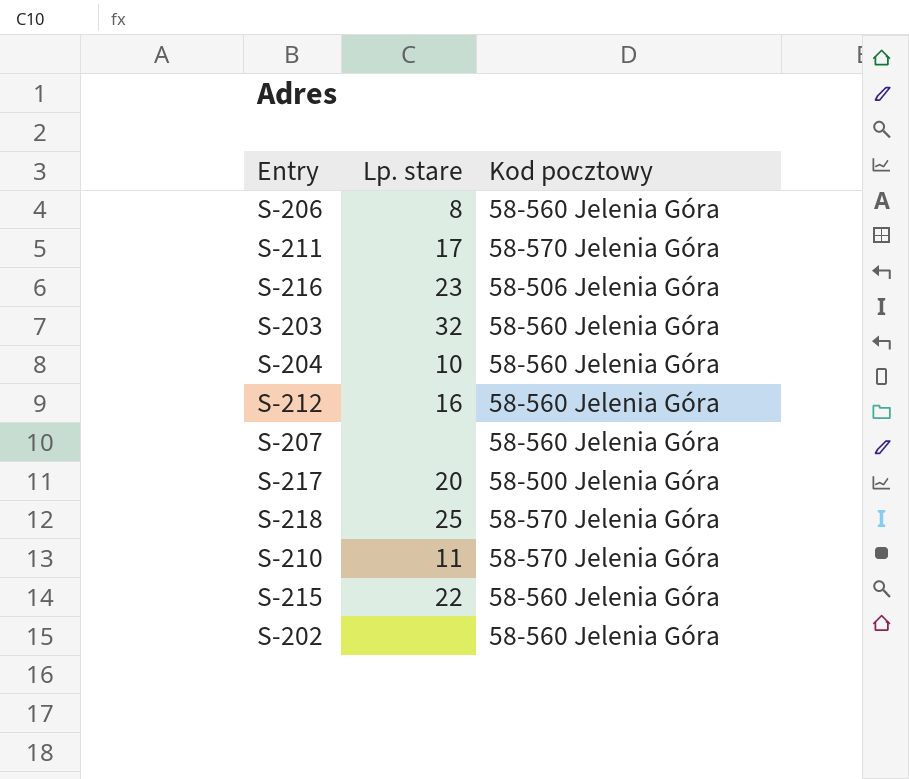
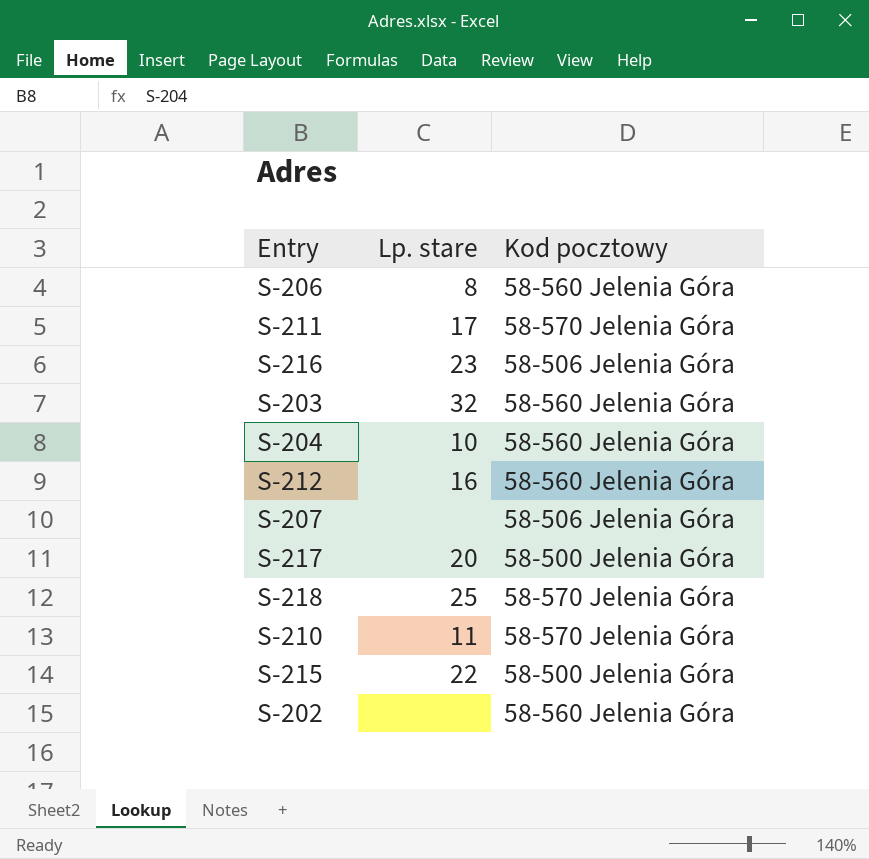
S-207 | Kod pocztowy: 58-560 Jelenia Góra -> 58-506 Jelenia Góra
S-215 | Kod pocztowy: 58-560 Jelenia Góra -> 58-500 Jelenia Góra

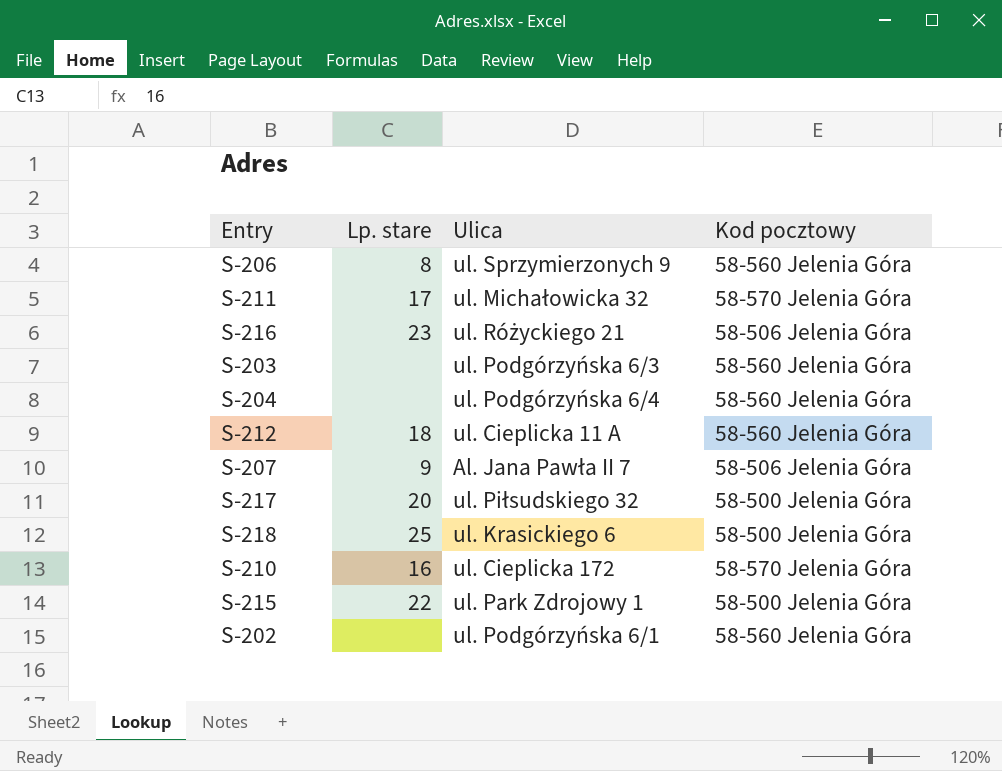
column Ulica | position: none -> 3
S-203 | Lp. stare: 32 -> none
S-204 | Lp. stare: 10 -> none
S-212 | Lp. stare: 16 -> 18
S-207 | Lp. stare: none -> 9
S-218 | Kod pocztowy: 58-570 Jelenia Góra -> 58-500 Jelenia Góra
S-210 | Lp. stare: 11 -> 16

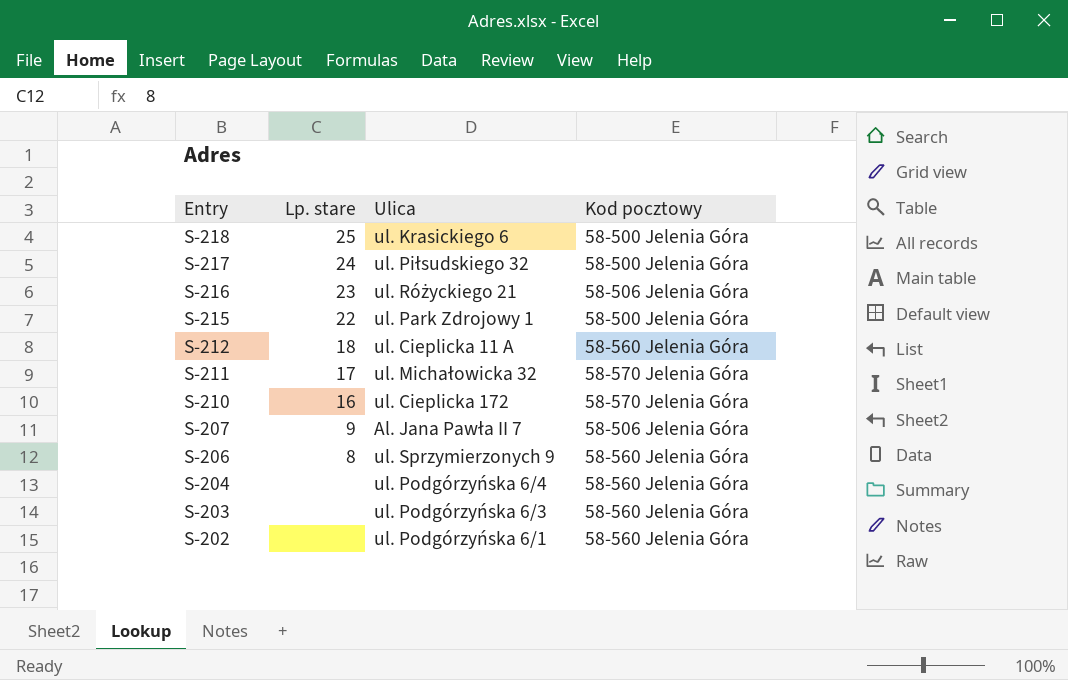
row order: none -> Entry descending
S-217 | Lp. stare: 20 -> 24

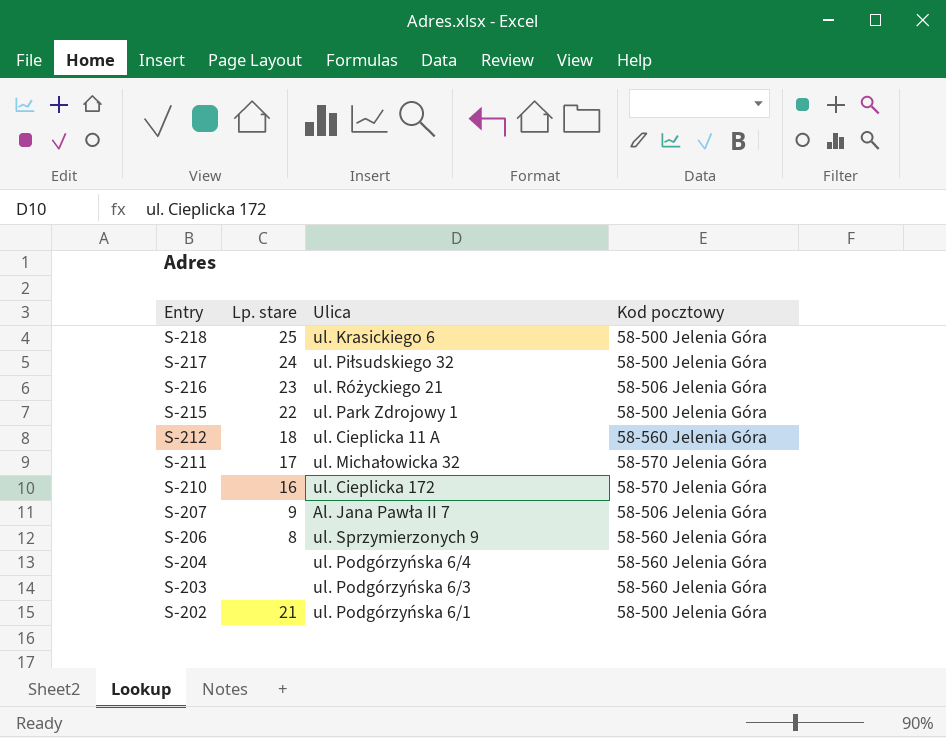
S-202 | Lp. stare: none -> 21
S-202 | Kod pocztowy: 58-560 Jelenia Góra -> 58-500 Jelenia Góra

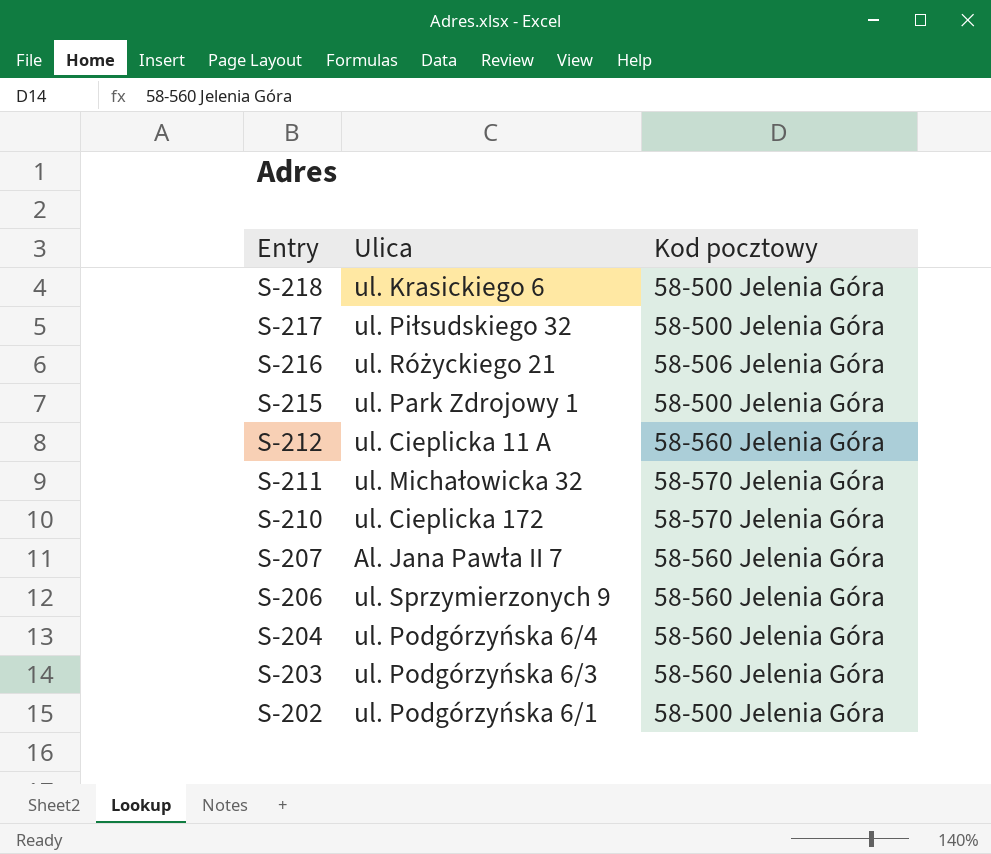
column Lp. stare | position: 2 -> none
S-207 | Kod pocztowy: 58-506 Jelenia Góra -> 58-560 Jelenia Góra

